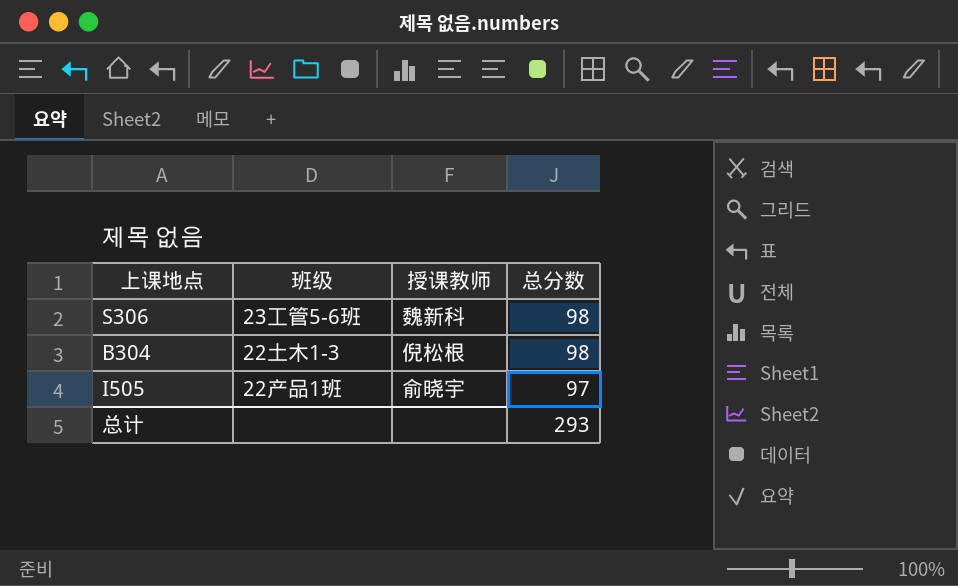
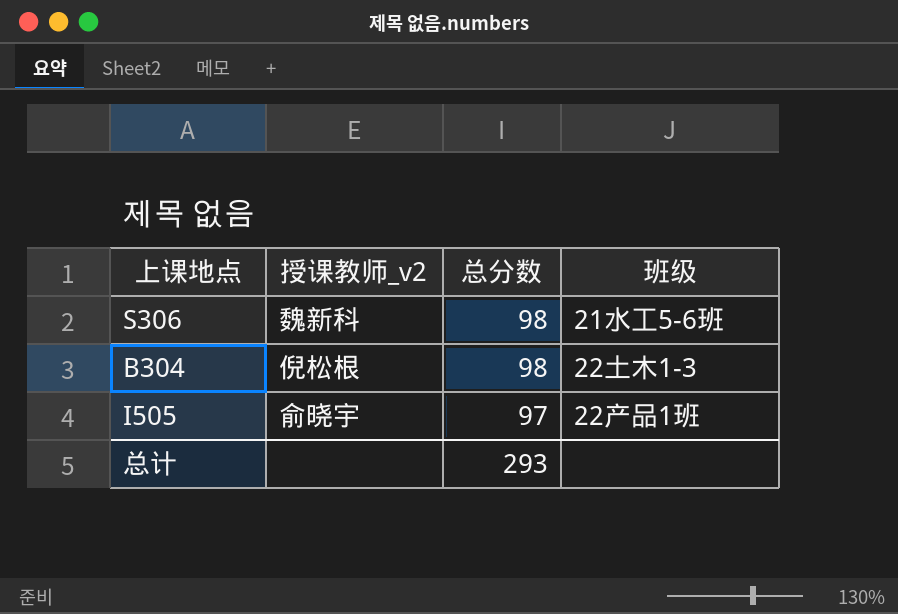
column name: 授课教师 -> 授课教师_v2
column 班级 | position: 2 -> 4
S306 | 班级: 23工管5-6班 -> 21水工5-6班

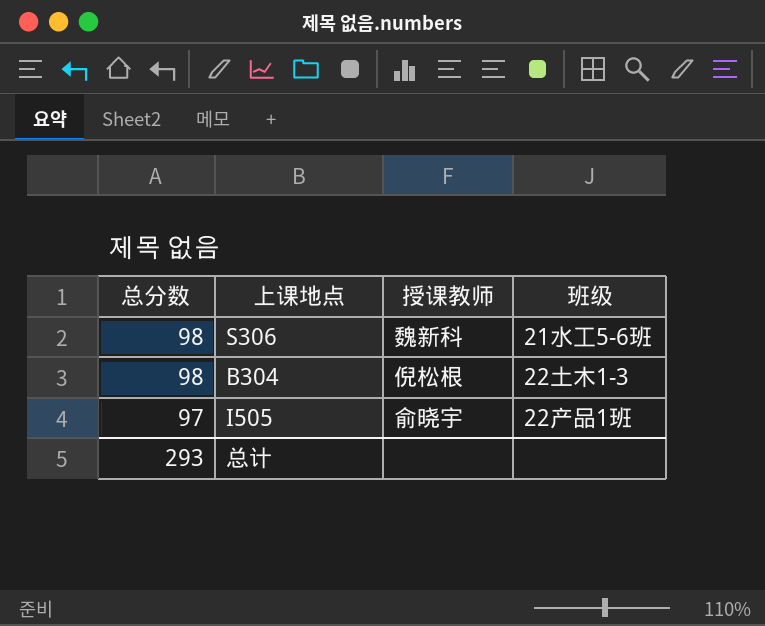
column 总分数 | position: 3 -> 1
column name: 授课教师_v2 -> 授课教师

